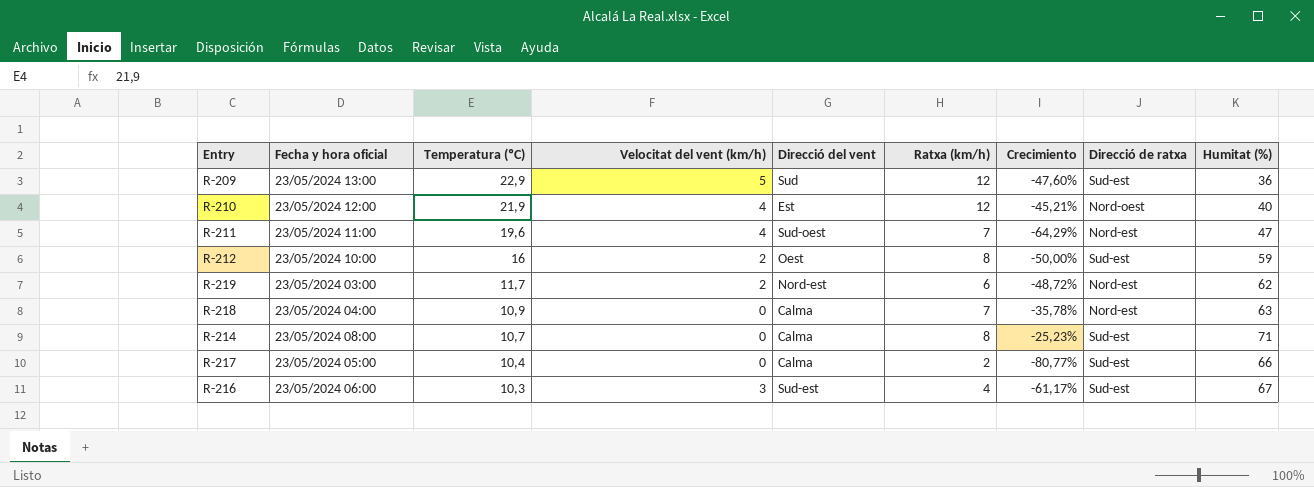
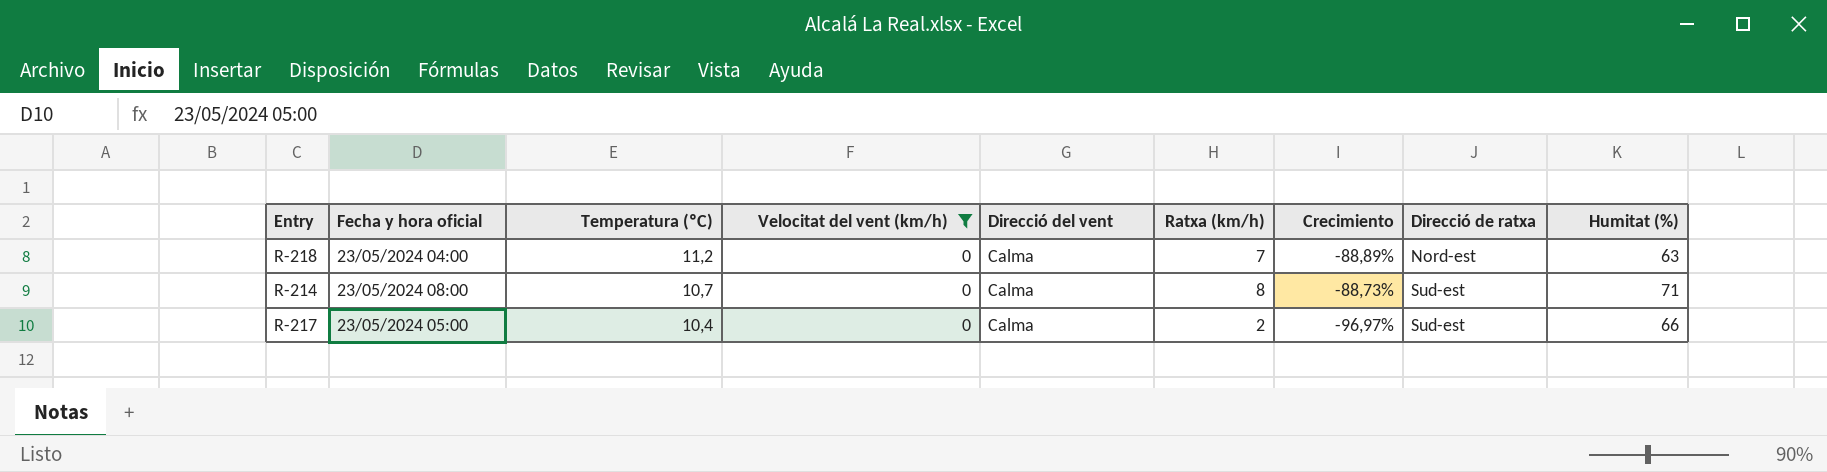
filter: none -> Velocitat del vent (km/h) = 0
column Crecimiento | formula: ([Ratxa (km/h)] - [Temperatura (ºC)]) / [Temperatura (ºC)] -> ([Ratxa (km/h)] - [Humitat (%)]) / [Humitat (%)]
R-218 | Temperatura (ºC): 10,9 -> 11,2

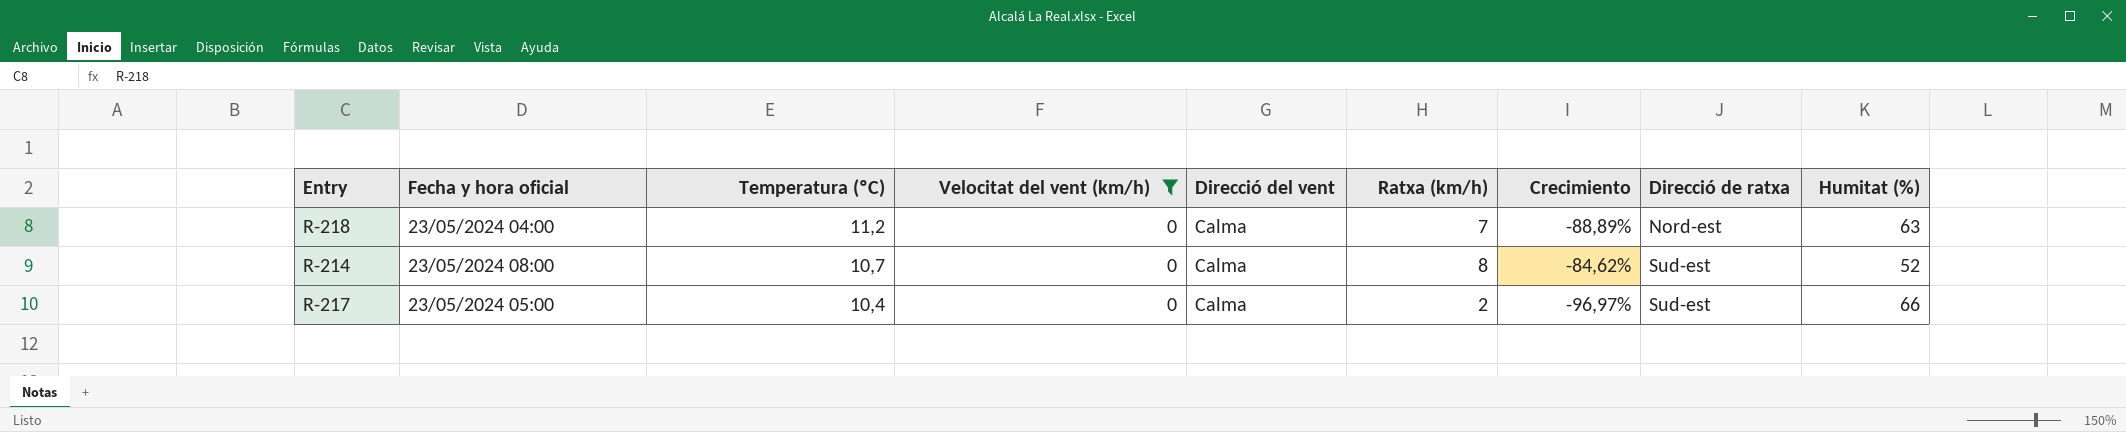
R-214 | Crecimiento: -88,73% -> -84,62%
R-214 | Humitat (%): 71 -> 52

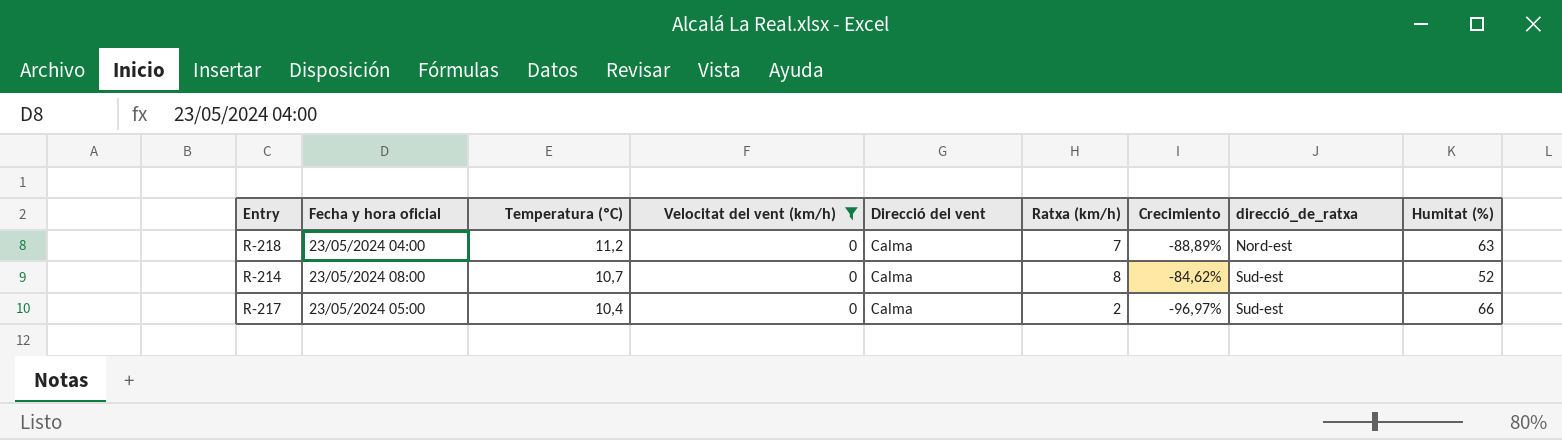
column name: Direcció de ratxa -> direcció_de_ratxa

